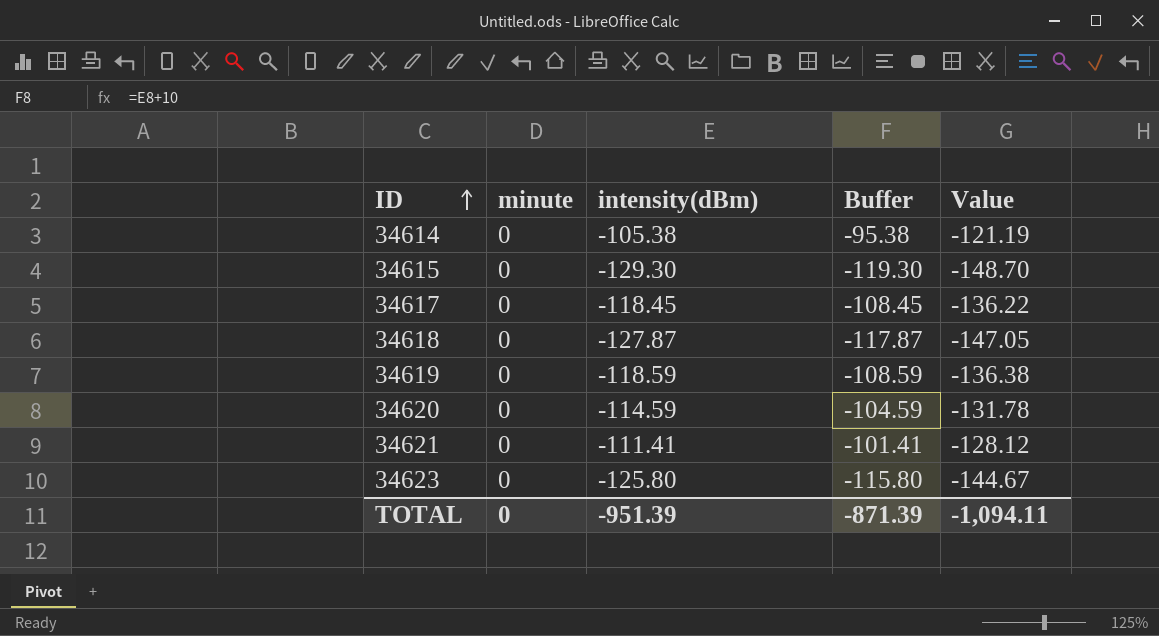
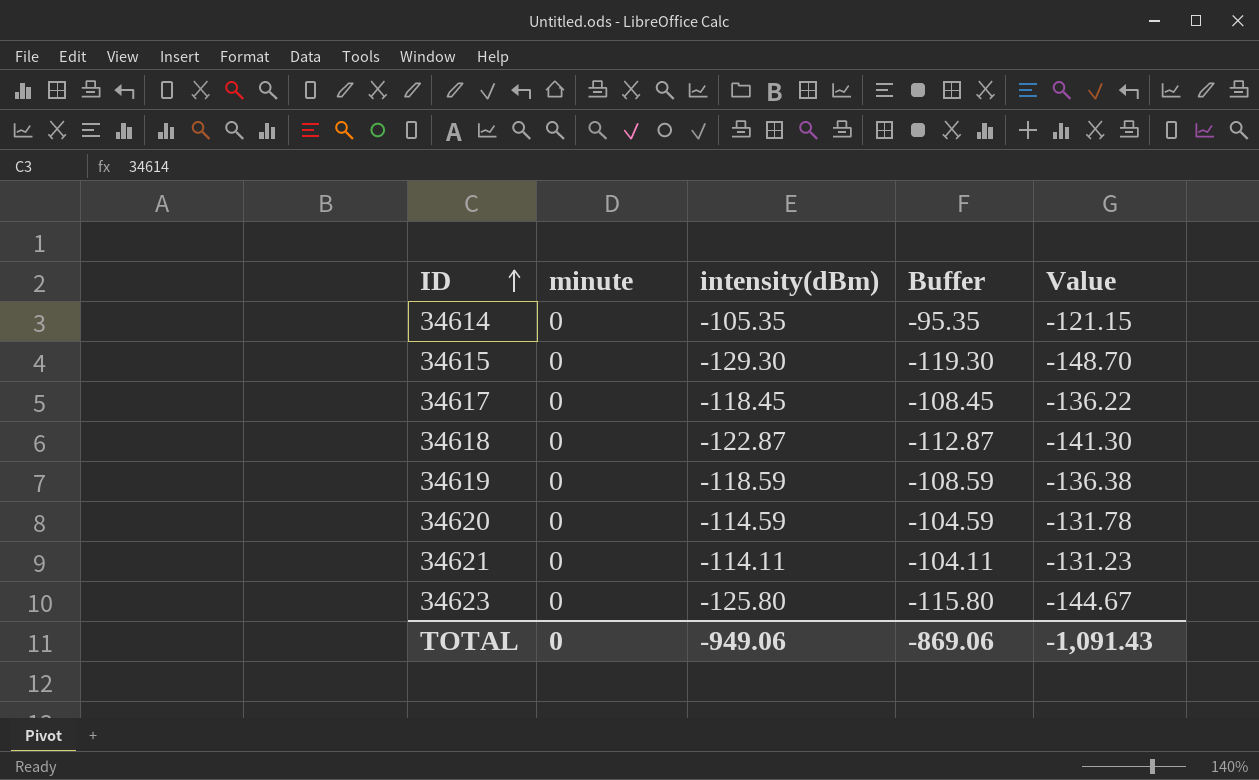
34614 | intensity(dBm): -105.38 -> -105.35
34614 | Buffer: -95.38 -> -95.35
34614 | Value: -121.19 -> -121.15
34618 | intensity(dBm): -127.87 -> -122.87
34618 | Buffer: -117.87 -> -112.87
34618 | Value: -147.05 -> -141.30
34621 | intensity(dBm): -111.41 -> -114.11
34621 | Buffer: -101.41 -> -104.11
34621 | Value: -128.12 -> -131.23
TOTAL | intensity(dBm): -951.39 -> -949.06
TOTAL | Buffer: -871.39 -> -869.06
TOTAL | Value: -1,094.11 -> -1,091.43

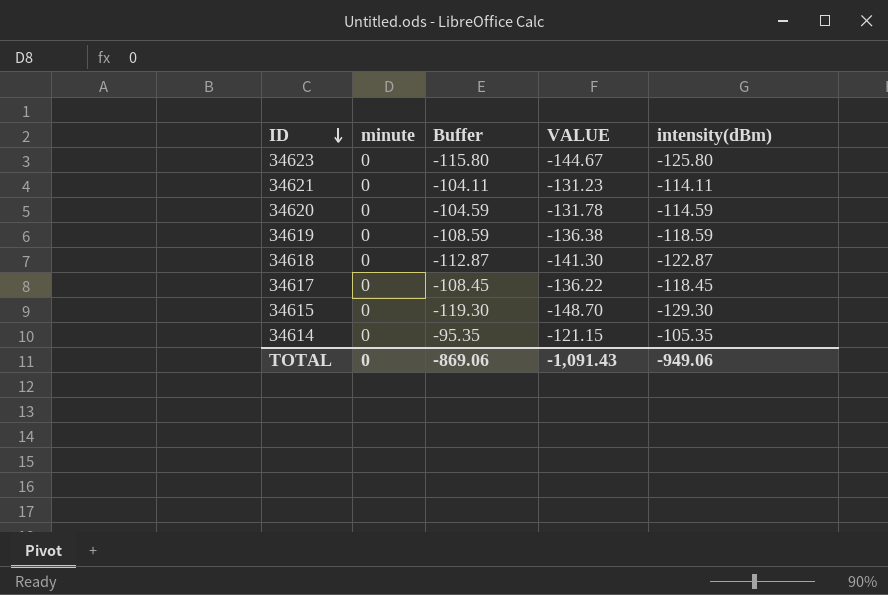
row order: ID ascending -> ID descending
column name: Value -> VALUE
column intensity(dBm) | position: 3 -> 5

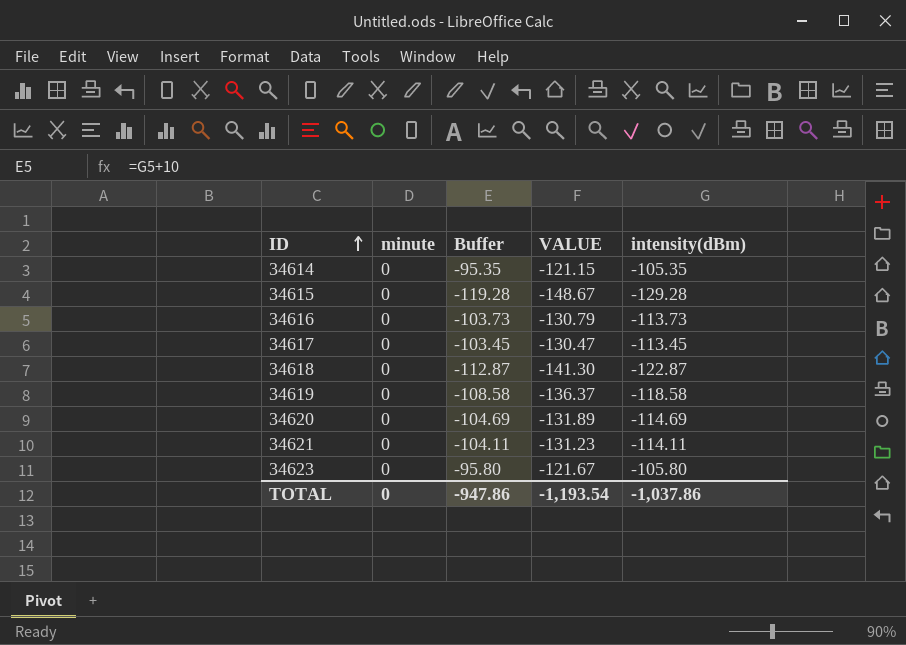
row order: ID descending -> ID ascending
34615 | Buffer: -119.30 -> -119.28
34615 | VALUE: -148.70 -> -148.67
34615 | intensity(dBm): -129.30 -> -129.28
row 34616: none -> 0 | -103.73 | -130.79 | -113.73
34617 | Buffer: -108.45 -> -103.45
34617 | VALUE: -136.22 -> -130.47
34617 | intensity(dBm): -118.45 -> -113.45
34619 | Buffer: -108.59 -> -108.58
34619 | VALUE: -136.38 -> -136.37
34619 | intensity(dBm): -118.59 -> -118.58
34620 | Buffer: -104.59 -> -104.69
34620 | VALUE: -131.78 -> -131.89
34620 | intensity(dBm): -114.59 -> -114.69
34623 | Buffer: -115.80 -> -95.80
34623 | VALUE: -144.67 -> -121.67
34623 | intensity(dBm): -125.80 -> -105.80
TOTAL | Buffer: -869.06 -> -947.86
TOTAL | VALUE: -1,091.43 -> -1,193.54
TOTAL | intensity(dBm): -949.06 -> -1,037.86

